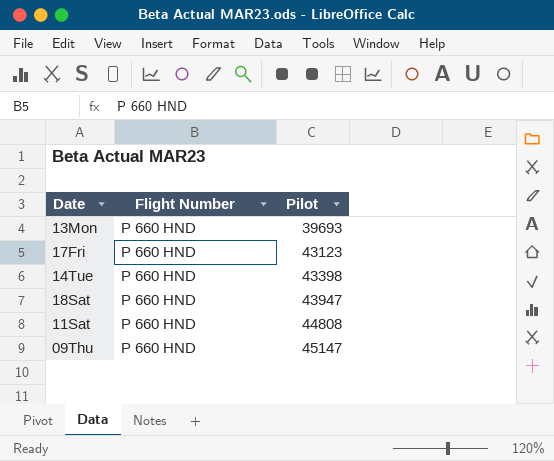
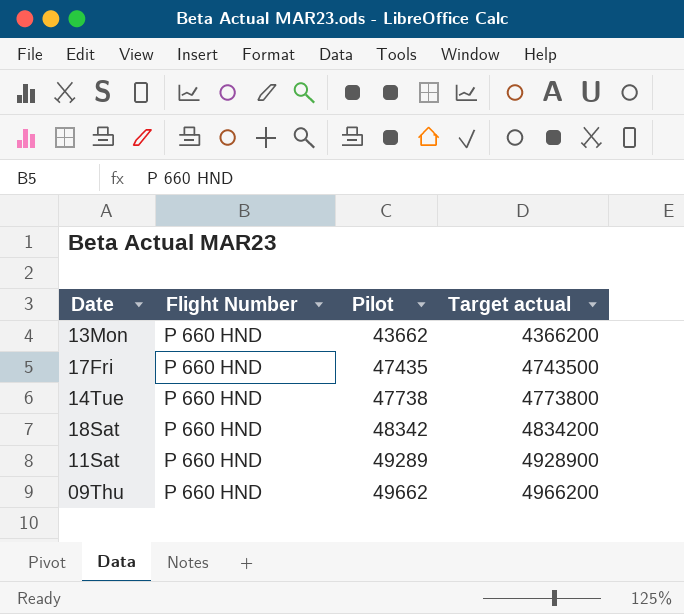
column Target actual | formula: none -> [Pilot] * 100
13Mon | Pilot: 39693 -> 43662
17Fri | Pilot: 43123 -> 47435
14Tue | Pilot: 43398 -> 47738
18Sat | Pilot: 43947 -> 48342
11Sat | Pilot: 44808 -> 49289
09Thu | Pilot: 45147 -> 49662

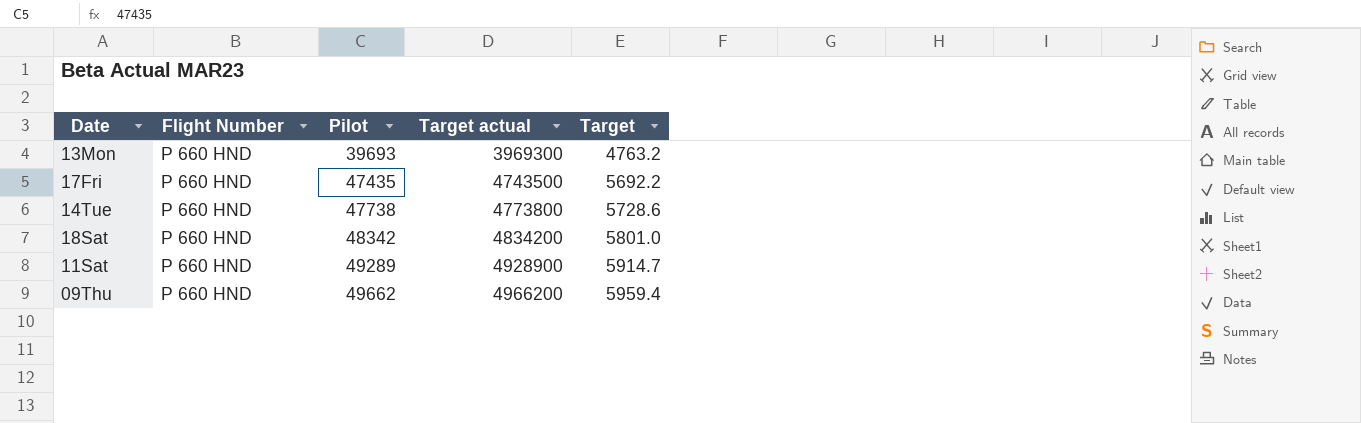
column Target | formula: none -> [Pilot] * 0.12
13Mon | Pilot: 43662 -> 39693
13Mon | Target actual: 4366200 -> 3969300

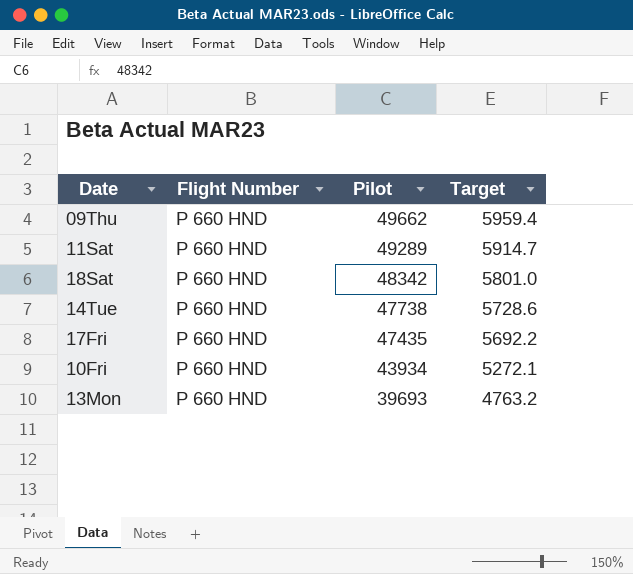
row order: Pilot ascending -> Pilot descending
column Target actual | formula: [Pilot] * 100 -> none
row 10Fri: none -> P 660 HND | 43934 | 5272.1

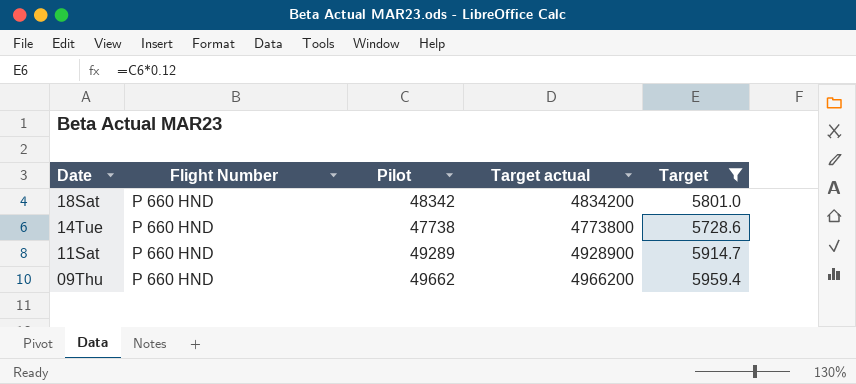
filter: none -> Target >= 5728.6
row order: Pilot descending -> Date descending
column Target actual | formula: none -> [Pilot] * 100

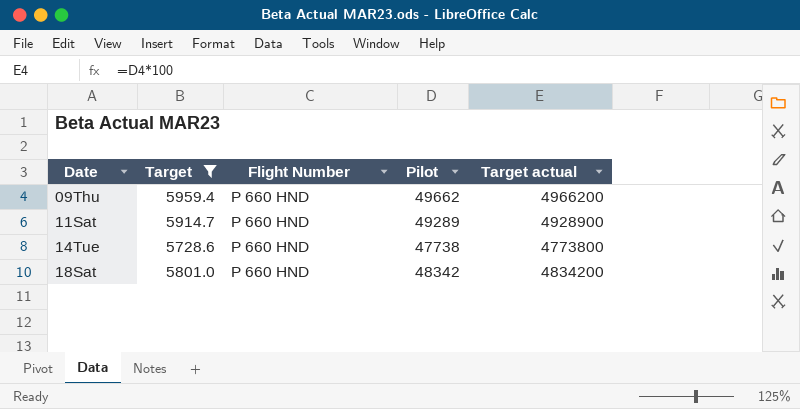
row order: Date descending -> Date ascending
column Target | position: 5 -> 2

